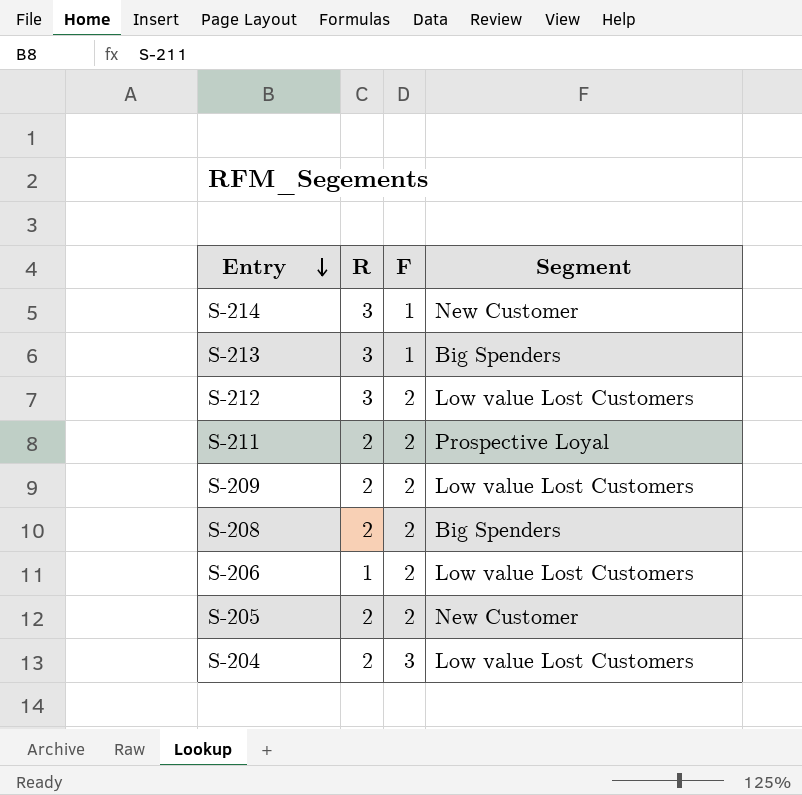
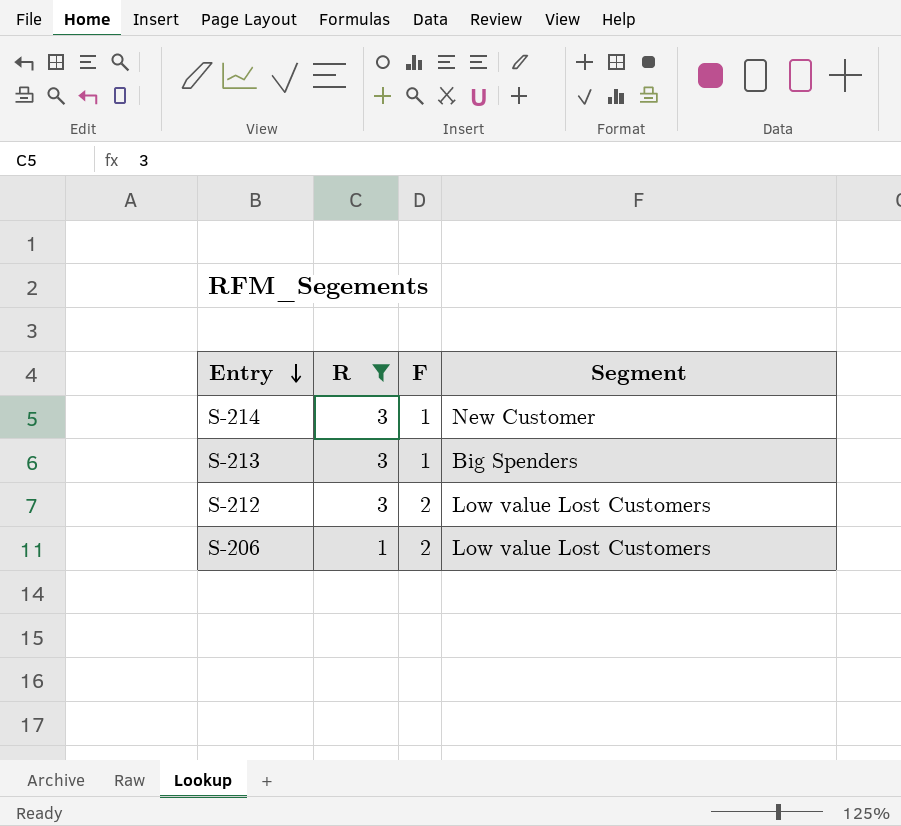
filter: none -> R != 2

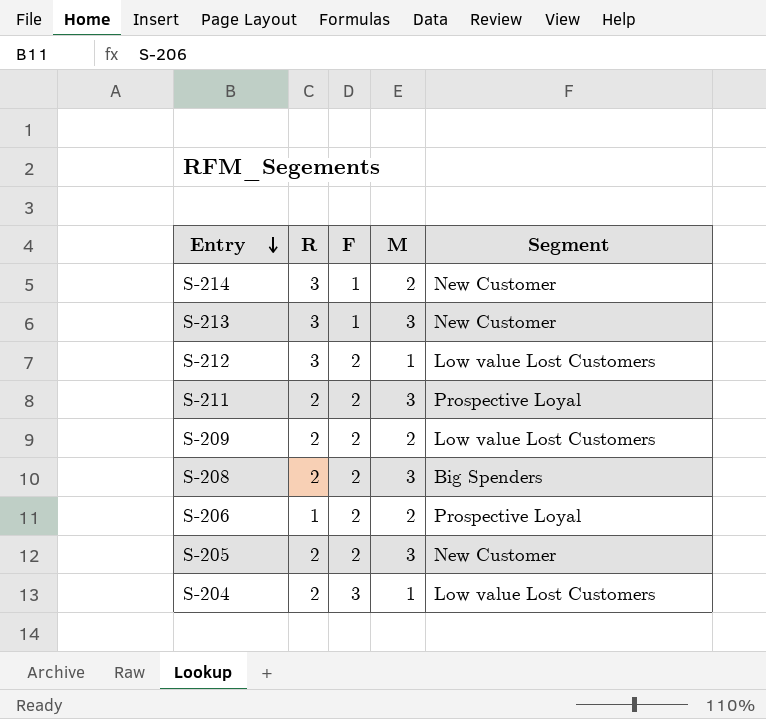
filter: R != 2 -> none
column M | position: none -> 4
S-213 | Segment: Big Spenders -> New Customer
S-206 | Segment: Low value Lost Customers -> Prospective Loyal

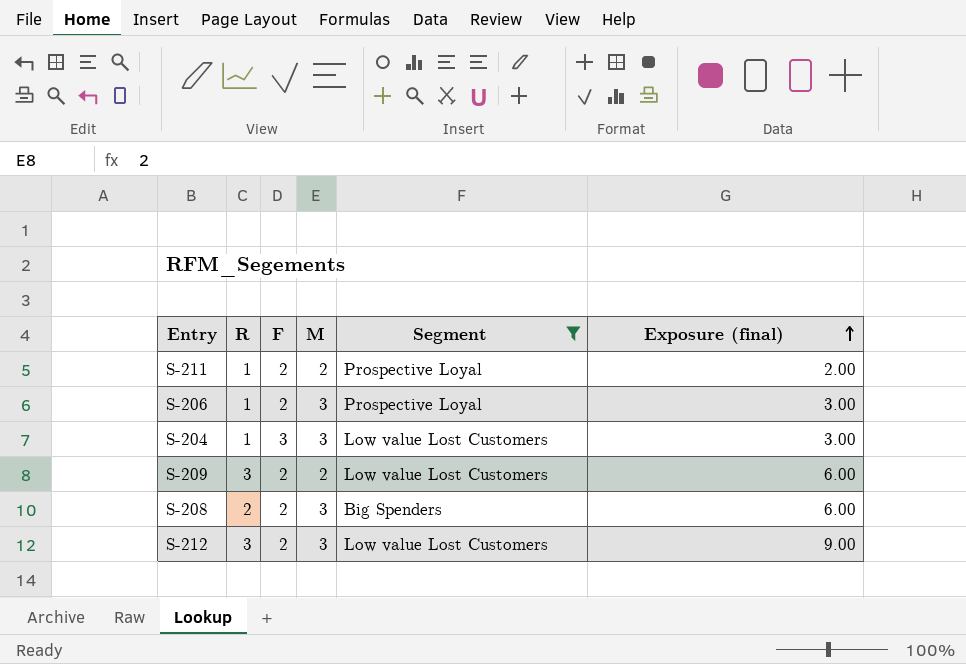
filter: none -> Segment != New Customer
row order: Entry descending -> Exposure (final) ascending
column Exposure (final) | formula: none -> [R] * [M]
S-211 | R: 2 -> 1
S-211 | M: 3 -> 2
S-206 | M: 2 -> 3
S-204 | R: 2 -> 1
S-204 | M: 1 -> 3
S-209 | R: 2 -> 3
S-212 | M: 1 -> 3

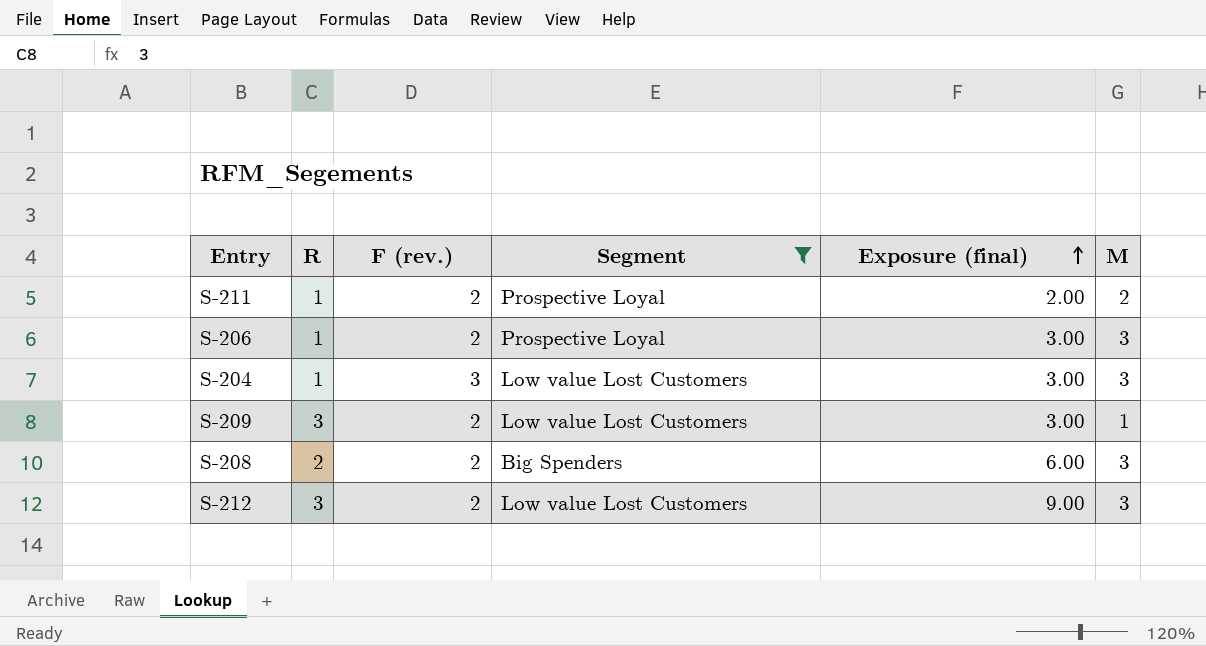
column name: F -> F (rev.)
column M | position: 4 -> 6
S-209 | Exposure (final): 6.00 -> 3.00
S-209 | M: 2 -> 1

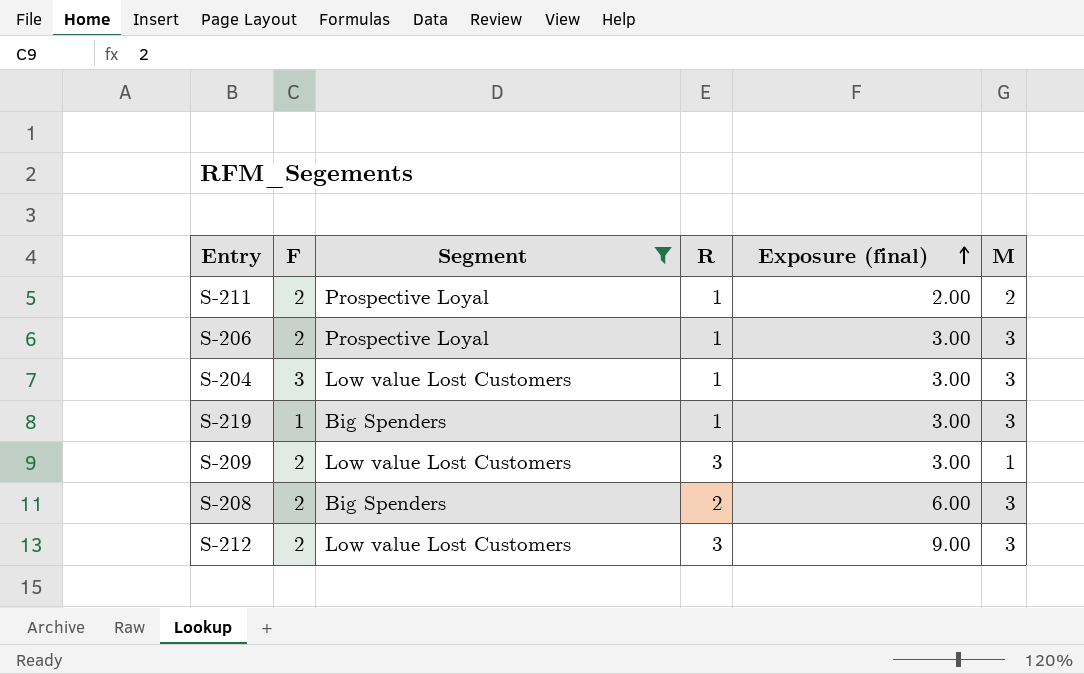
column name: F (rev.) -> F
column R | position: 2 -> 4
row S-219: none -> 1 | Big Spenders | 1 | 3.00 | 3

